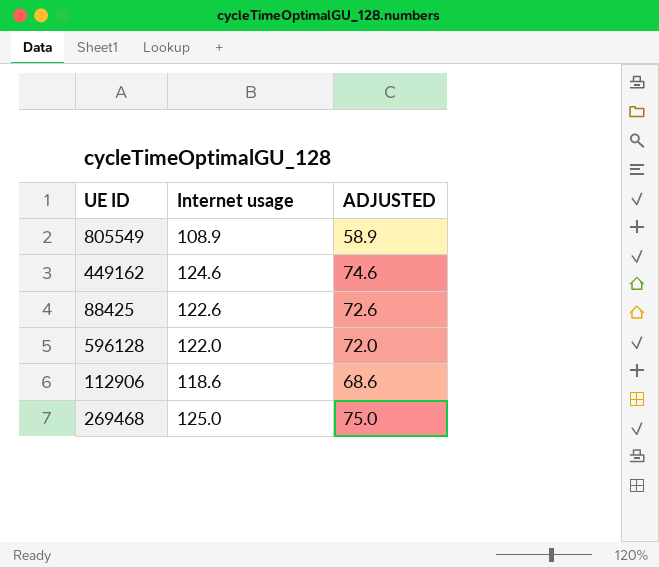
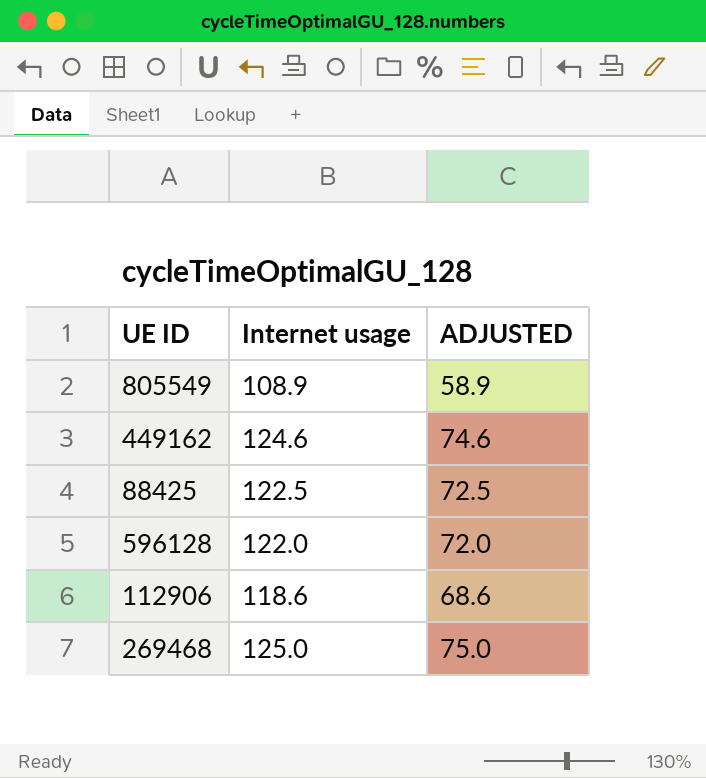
88425 | Internet usage: 122.6 -> 122.5
88425 | ADJUSTED: 72.6 -> 72.5

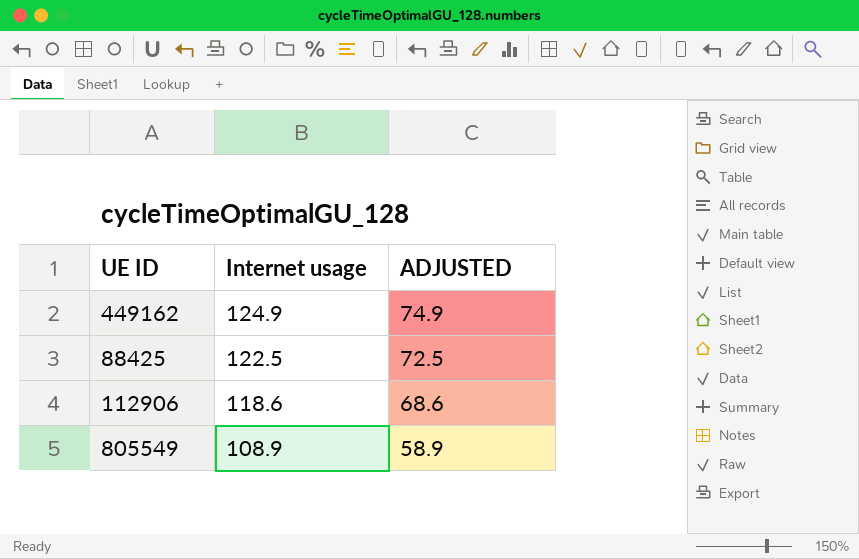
row order: none -> Internet usage descending
row 596128: 122.0 | 72.0 -> none
row 269468: 125.0 | 75.0 -> none
449162 | Internet usage: 124.6 -> 124.9
449162 | ADJUSTED: 74.6 -> 74.9

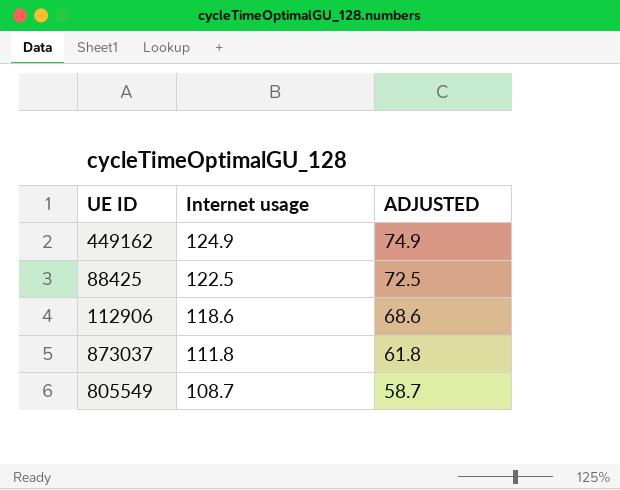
row 873037: none -> 111.8 | 61.8
805549 | Internet usage: 108.9 -> 108.7
805549 | ADJUSTED: 58.9 -> 58.7

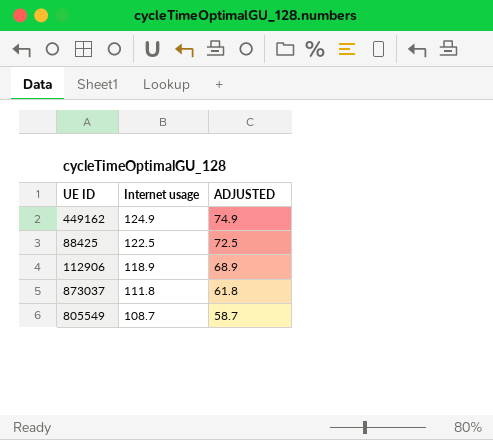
112906 | Internet usage: 118.6 -> 118.9
112906 | ADJUSTED: 68.6 -> 68.9

